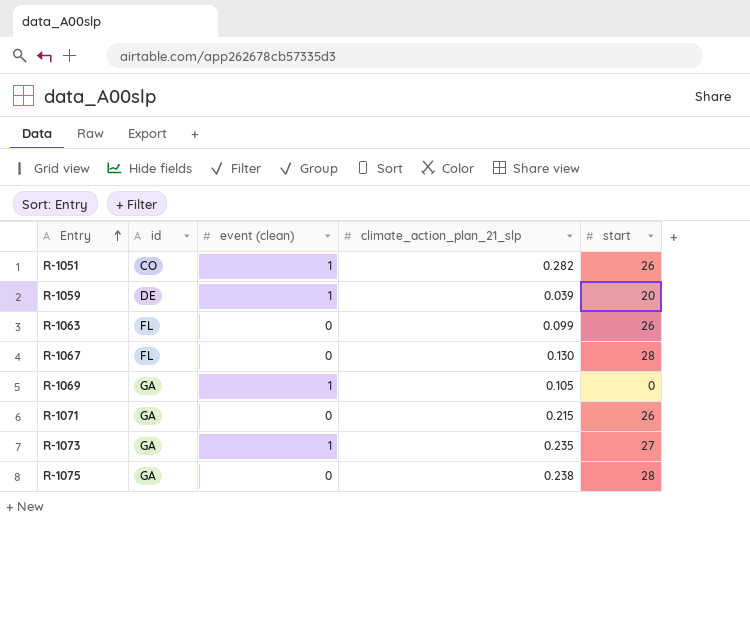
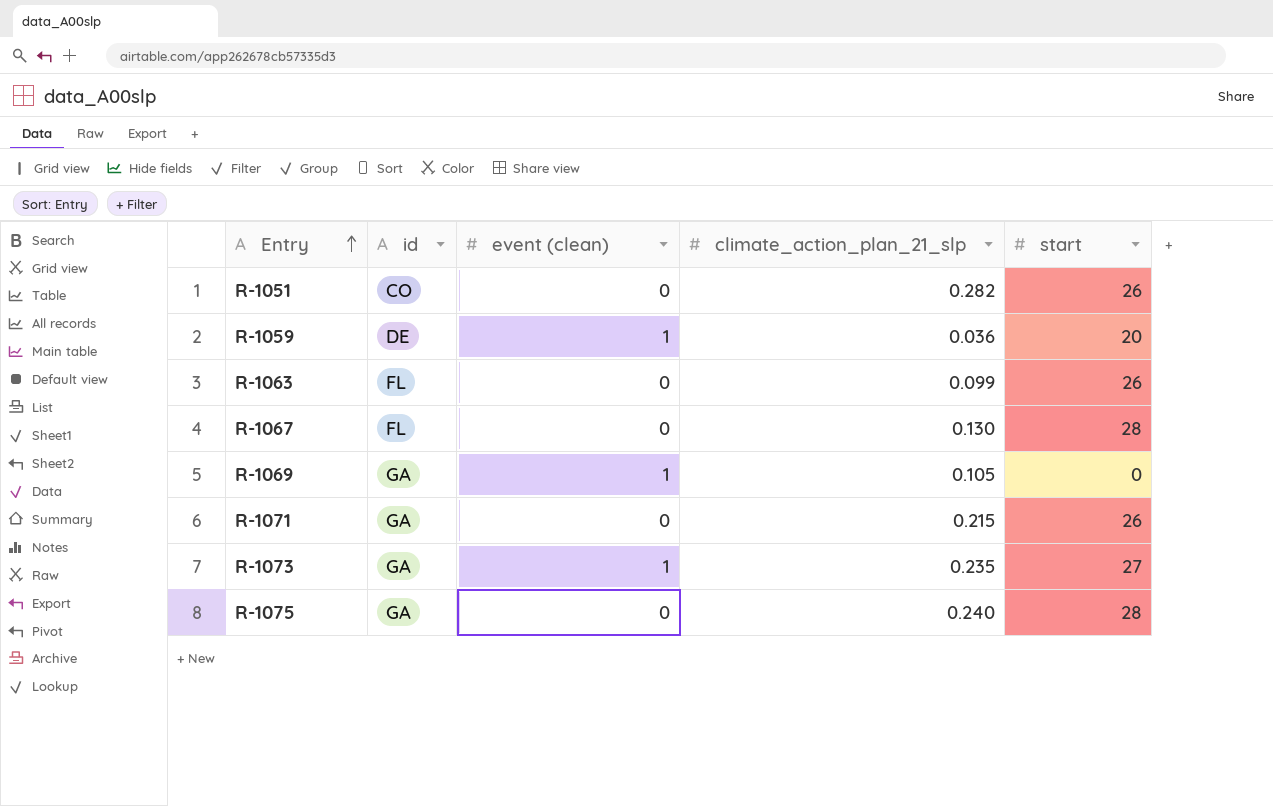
R-1051 | event (clean): 1 -> 0
R-1059 | climate_action_plan_21_slp: 0.039 -> 0.036
R-1075 | climate_action_plan_21_slp: 0.238 -> 0.240

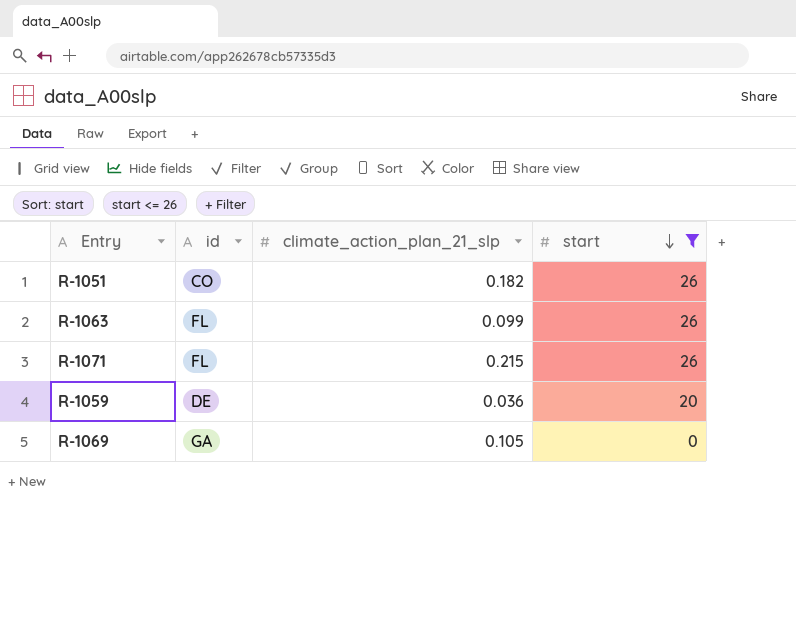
filter: none -> start <= 26
row order: Entry ascending -> start descending
column event (clean) | position: 3 -> none
R-1051 | climate_action_plan_21_slp: 0.282 -> 0.182
R-1071 | id: GA -> FL

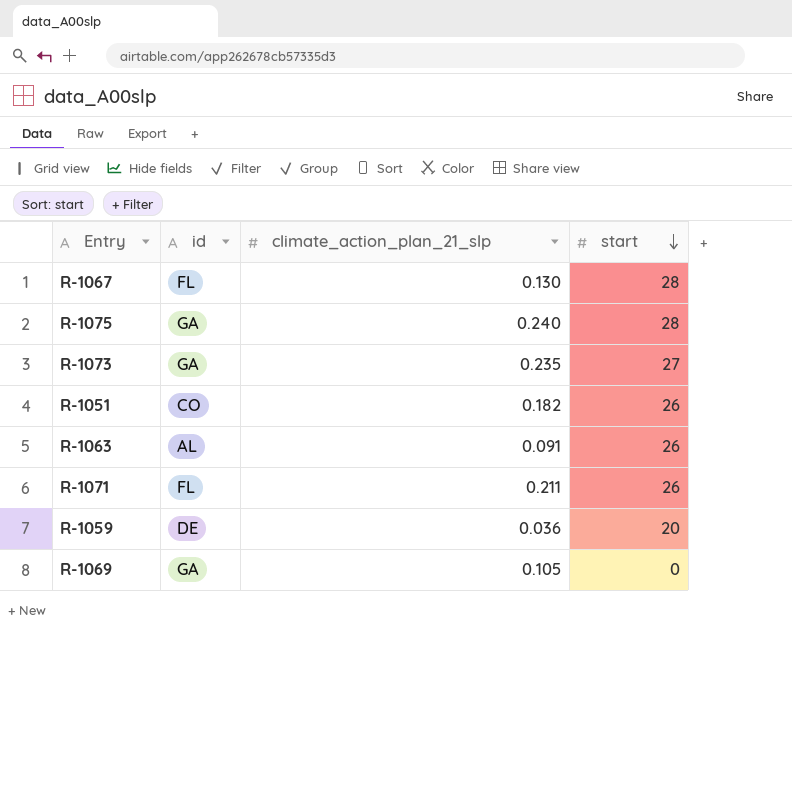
filter: start <= 26 -> none
R-1063 | id: FL -> AL
R-1063 | climate_action_plan_21_slp: 0.099 -> 0.091
R-1071 | climate_action_plan_21_slp: 0.215 -> 0.211

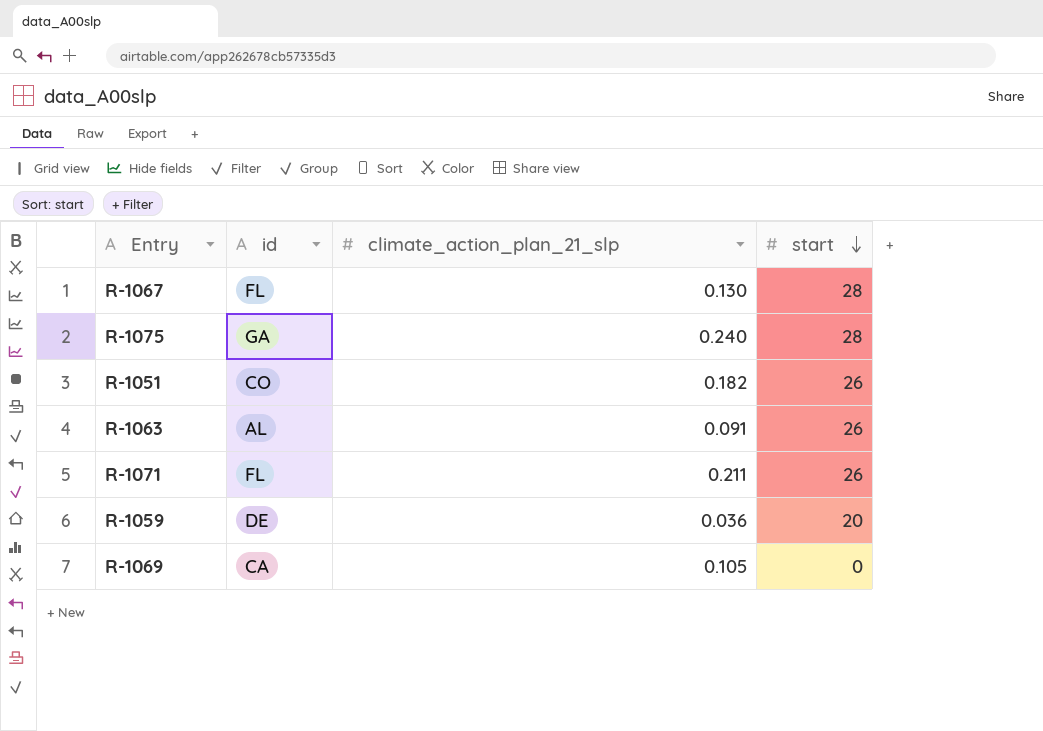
row R-1073: GA | 0.235 | 27 -> none
R-1069 | id: GA -> CA

